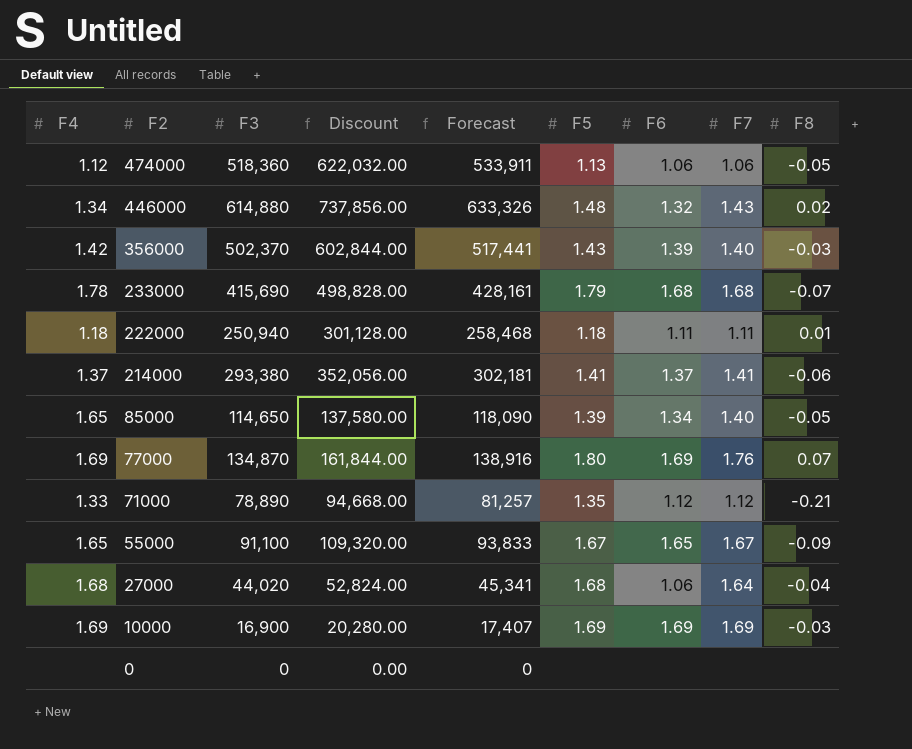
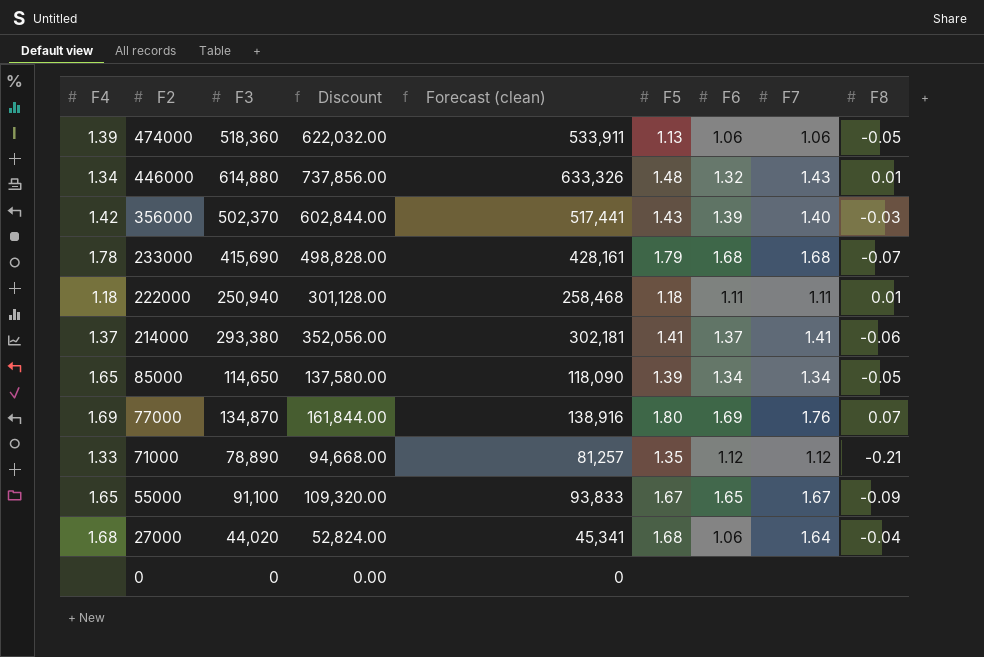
column name: Forecast -> Forecast (clean)
row 10000: 1.69 | 16,900 | 20,280.00 | 17,407 | 1.69 | 1.69 | 1.69 | -0.03 -> none
474000 | F4: 1.12 -> 1.39
446000 | F8: 0.02 -> 0.01
85000 | F7: 1.40 -> 1.34

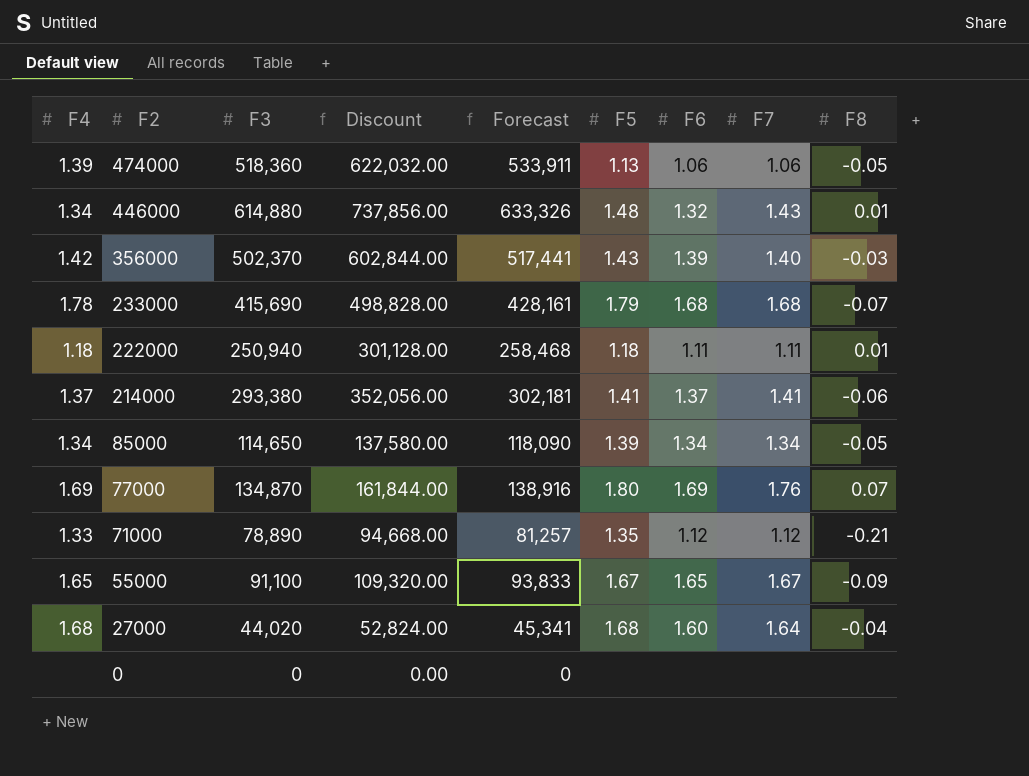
column name: Forecast (clean) -> Forecast
85000 | F4: 1.65 -> 1.34
27000 | F6: 1.06 -> 1.60

